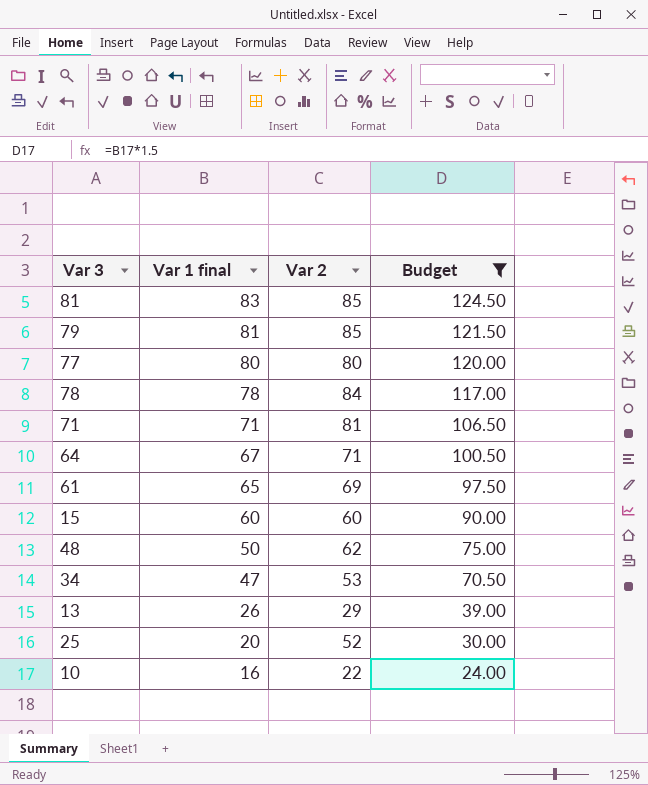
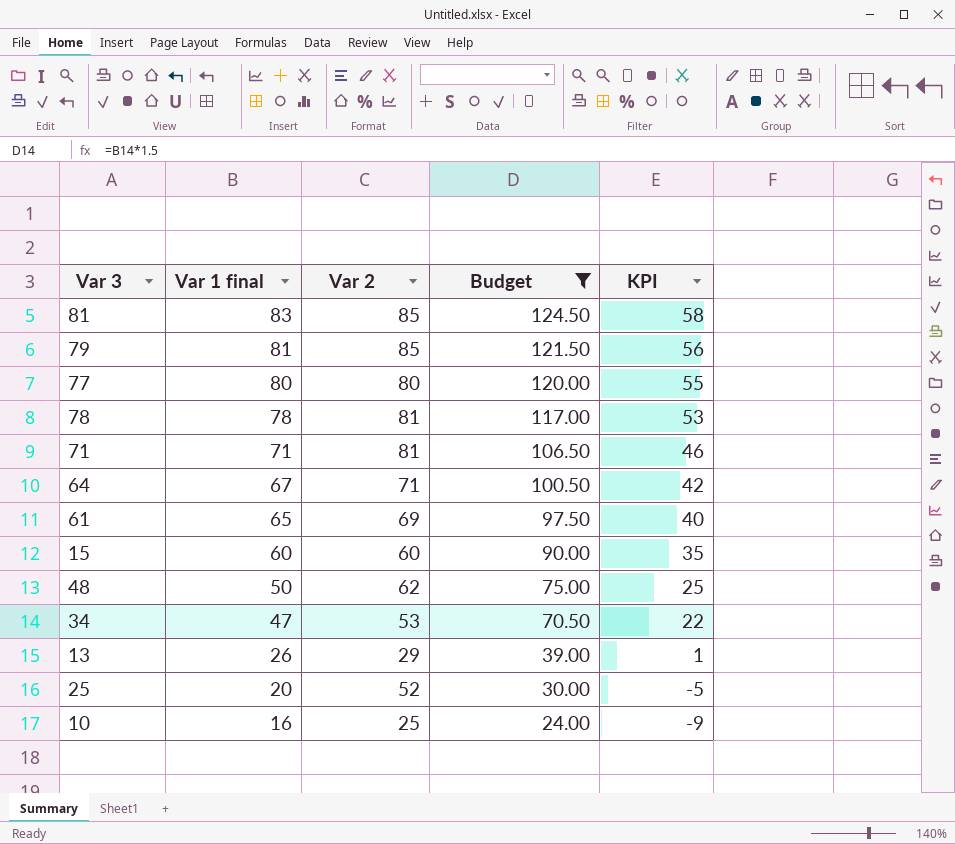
column KPI | formula: none -> [Var 1 final] - 25
78 | Var 2: 84 -> 81
10 | Var 2: 22 -> 25

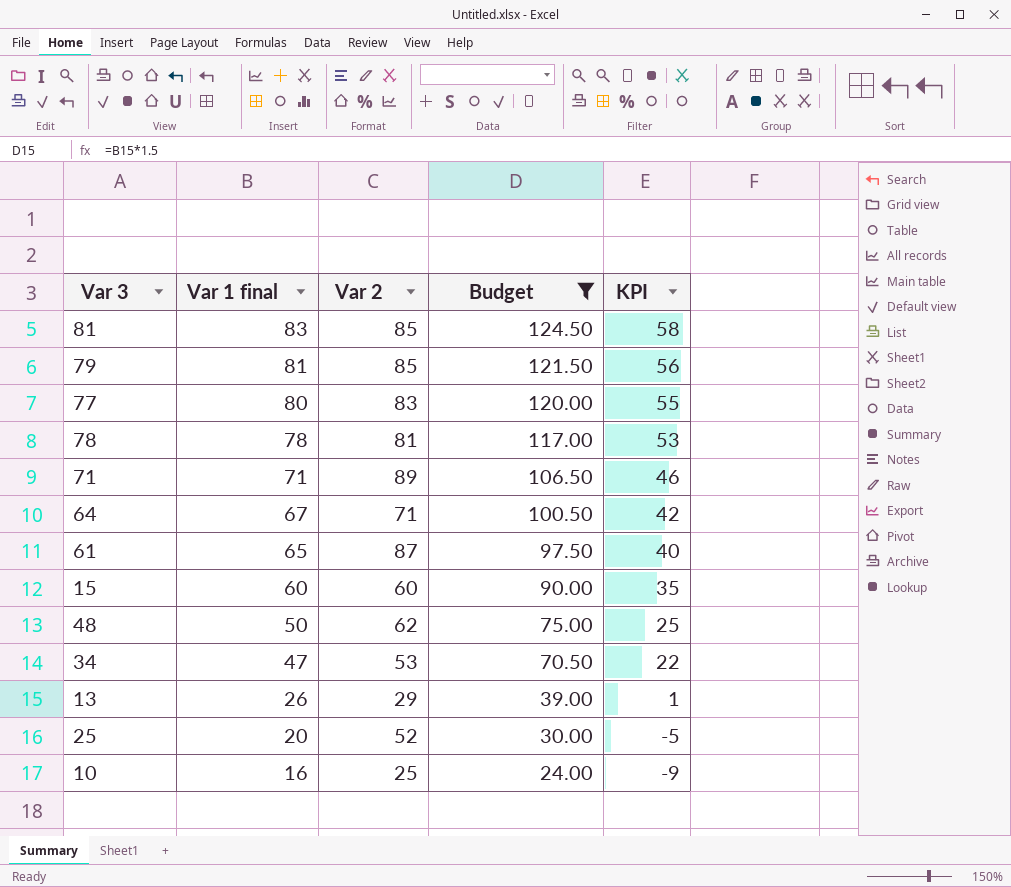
77 | Var 2: 80 -> 83
71 | Var 2: 81 -> 89
61 | Var 2: 69 -> 87

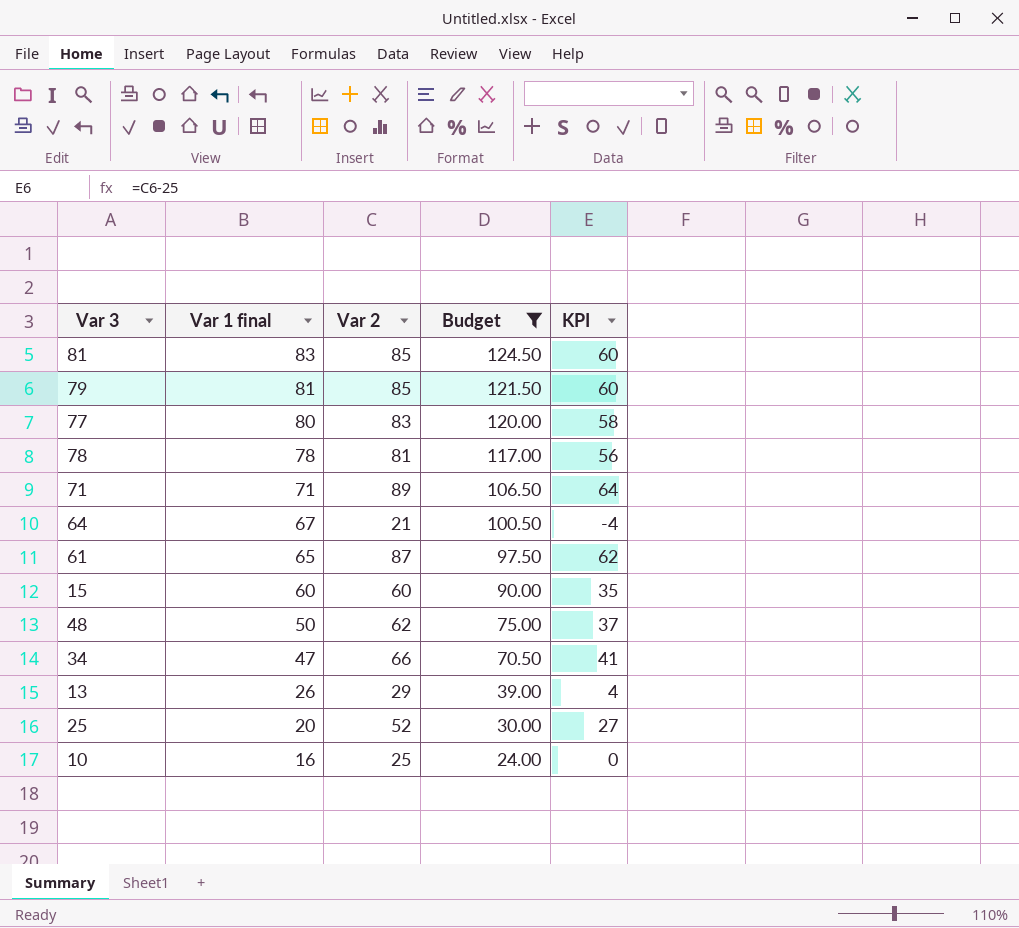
column KPI | formula: [Var 1 final] - 25 -> [Var 2] - 25
64 | Var 2: 71 -> 21
34 | Var 2: 53 -> 66

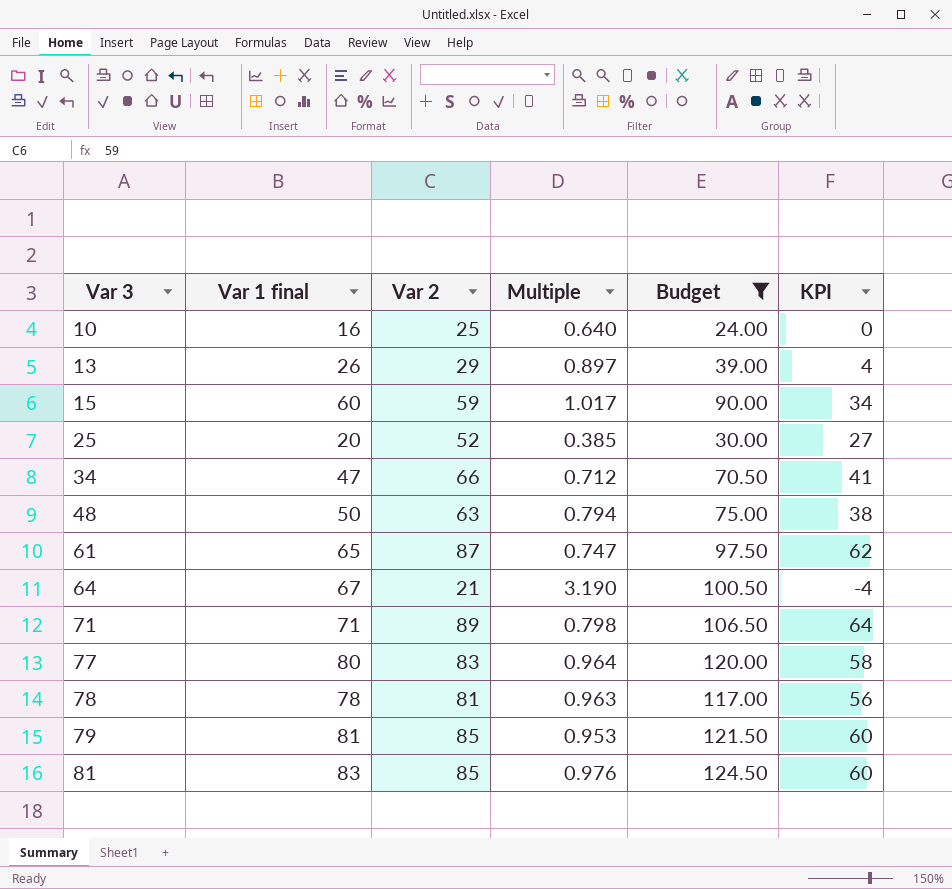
row order: Var 1 final descending -> Var 3 ascending
column Multiple | formula: none -> [Var 1 final] / [Var 2]
15 | Var 2: 60 -> 59
15 | KPI: 35 -> 34
48 | Var 2: 62 -> 63
48 | KPI: 37 -> 38

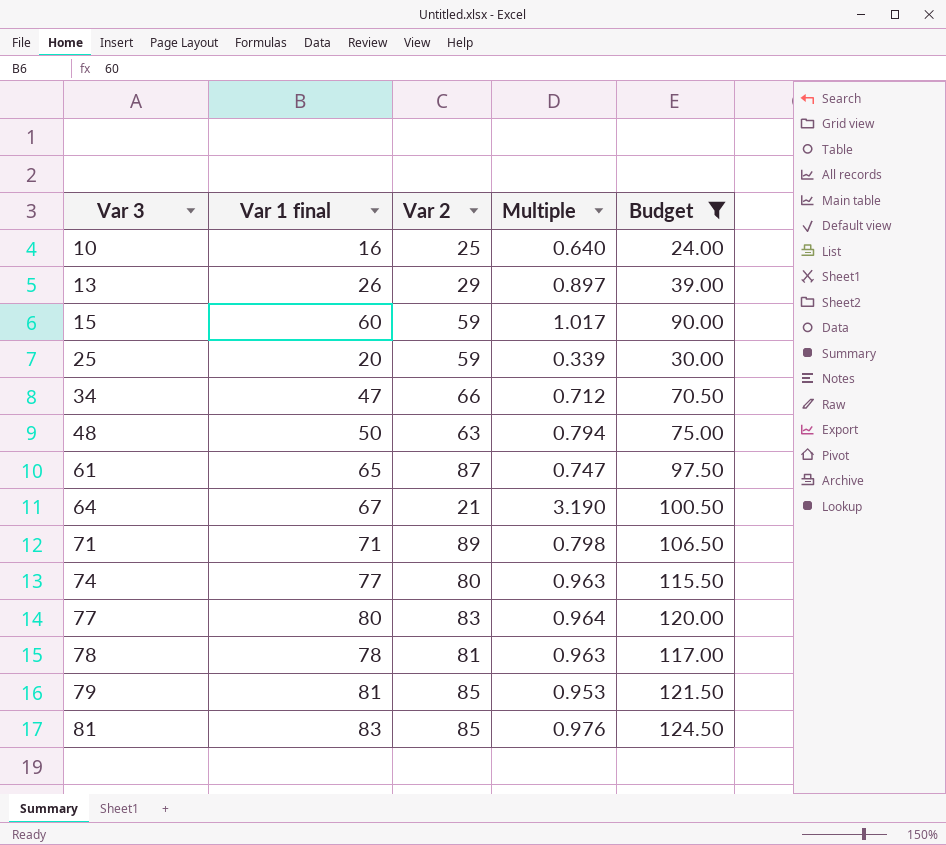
column KPI | formula: [Var 2] - 25 -> none
25 | Var 2: 52 -> 59
25 | Multiple: 0.385 -> 0.339
row 74: none -> 77 | 80 | 0.963 | 115.50

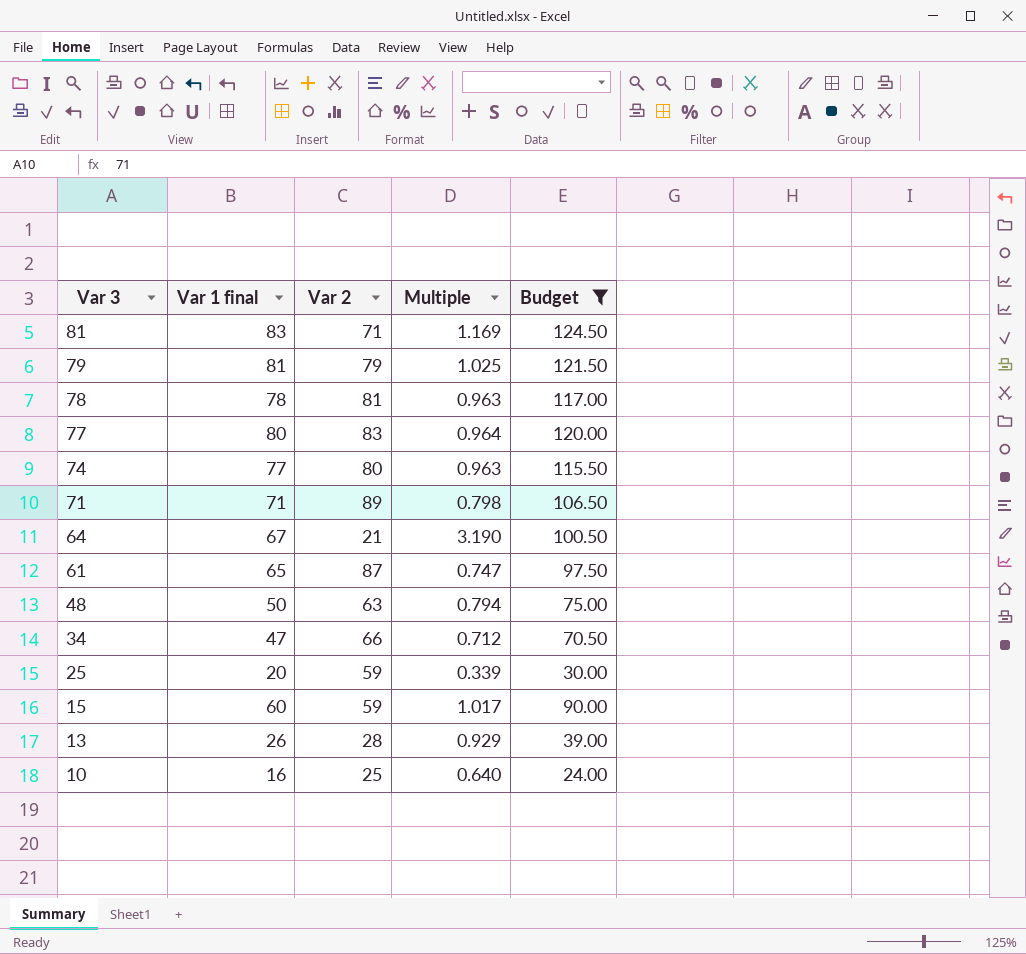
row order: Var 3 ascending -> Var 3 descending
81 | Var 2: 85 -> 71
81 | Multiple: 0.976 -> 1.169
79 | Var 2: 85 -> 79
79 | Multiple: 0.953 -> 1.025
13 | Var 2: 29 -> 28
13 | Multiple: 0.897 -> 0.929

